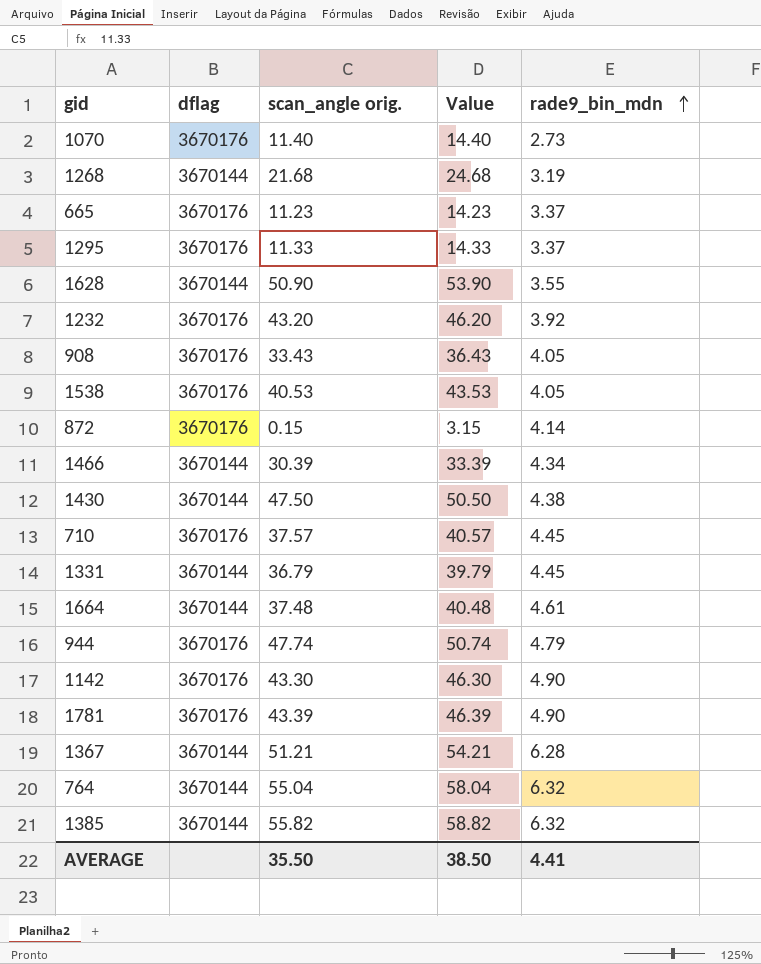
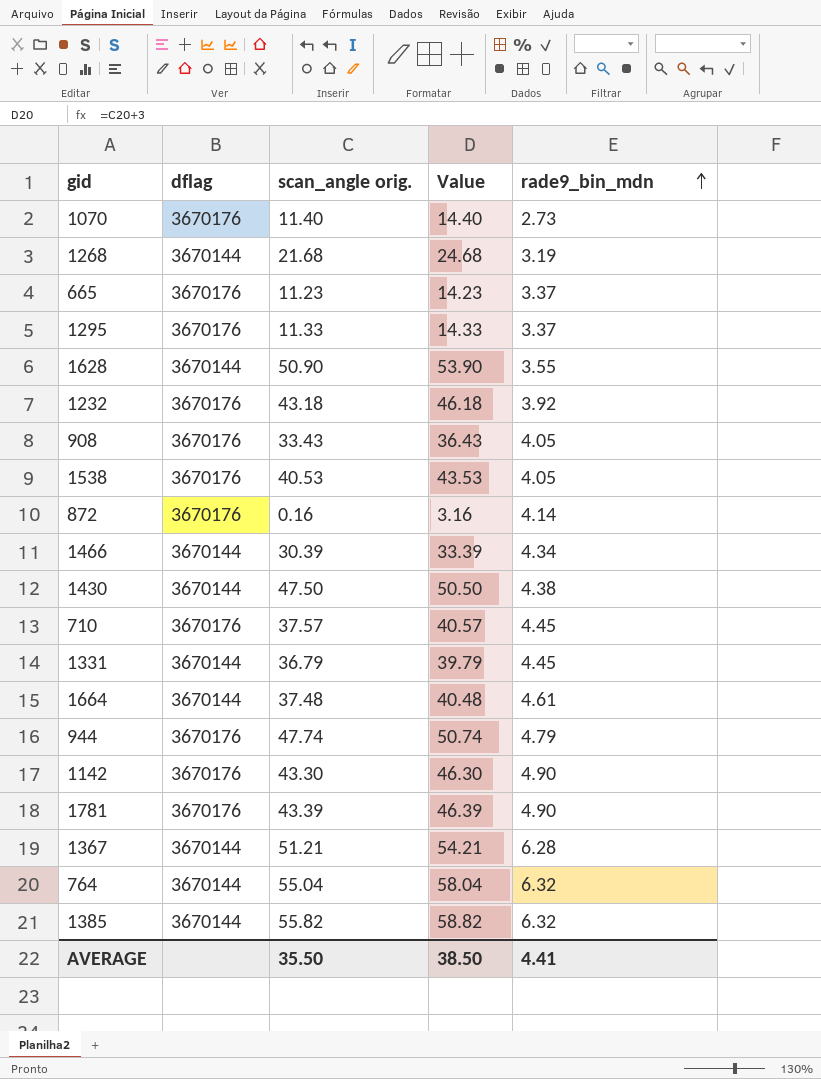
1232 | scan_angle orig.: 43.20 -> 43.18
1232 | Value: 46.20 -> 46.18
872 | scan_angle orig.: 0.15 -> 0.16
872 | Value: 3.15 -> 3.16

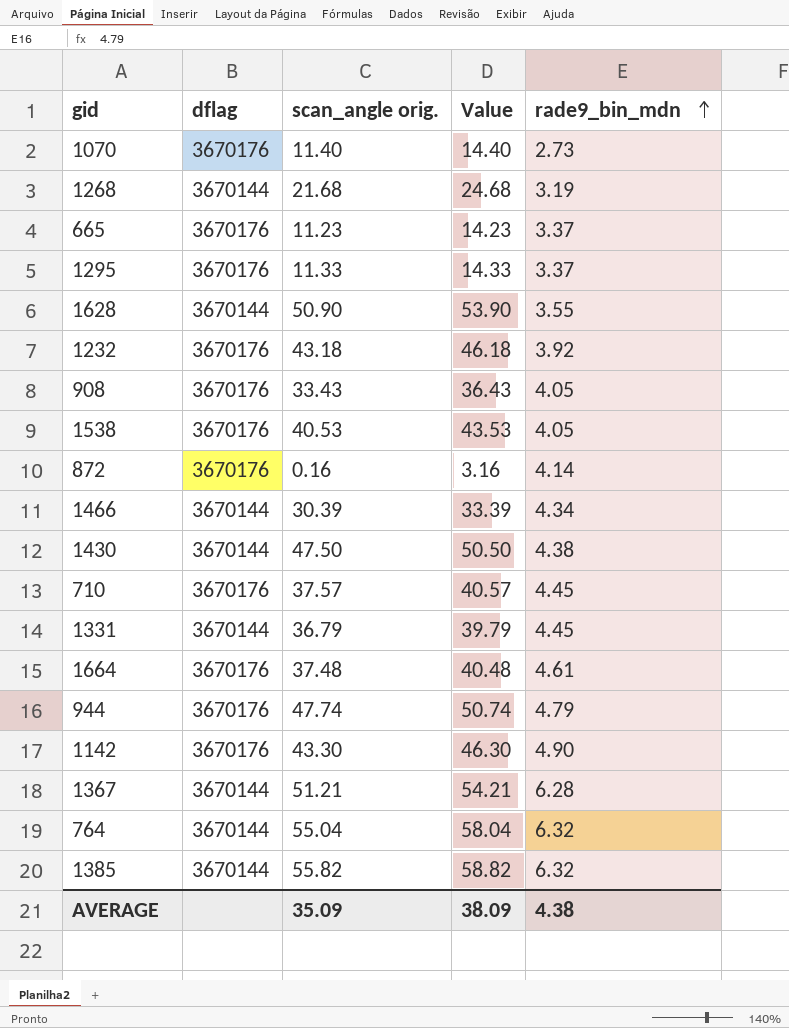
row 1781: 3670176 | 43.39 | 46.39 | 4.90 -> none
1664 | dflag: 3670144 -> 3670176
AVERAGE | scan_angle orig.: 35.50 -> 35.09
AVERAGE | Value: 38.50 -> 38.09
AVERAGE | rade9_bin_mdn: 4.41 -> 4.38

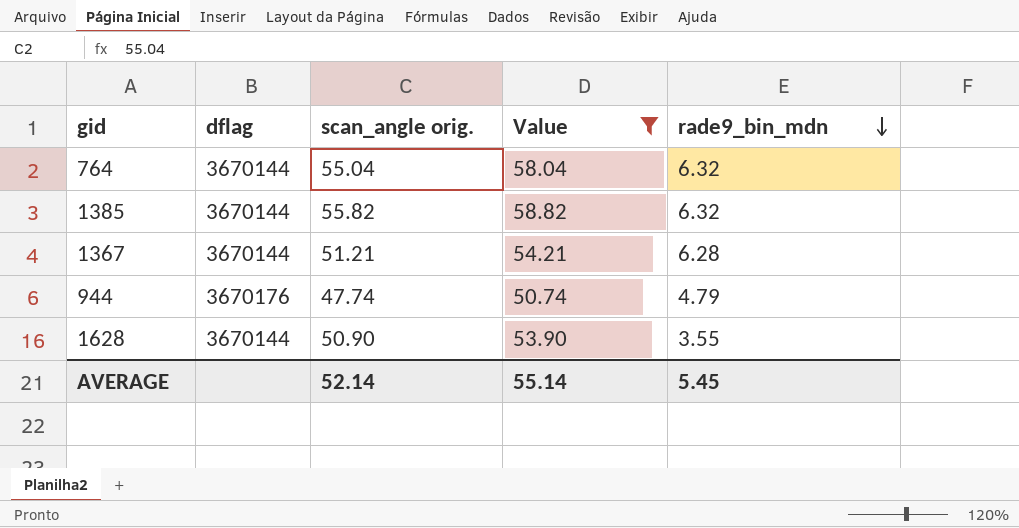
filter: none -> Value >= 50.74
row order: rade9_bin_mdn ascending -> rade9_bin_mdn descending
AVERAGE | scan_angle orig.: 35.09 -> 52.14
AVERAGE | Value: 38.09 -> 55.14
AVERAGE | rade9_bin_mdn: 4.38 -> 5.45

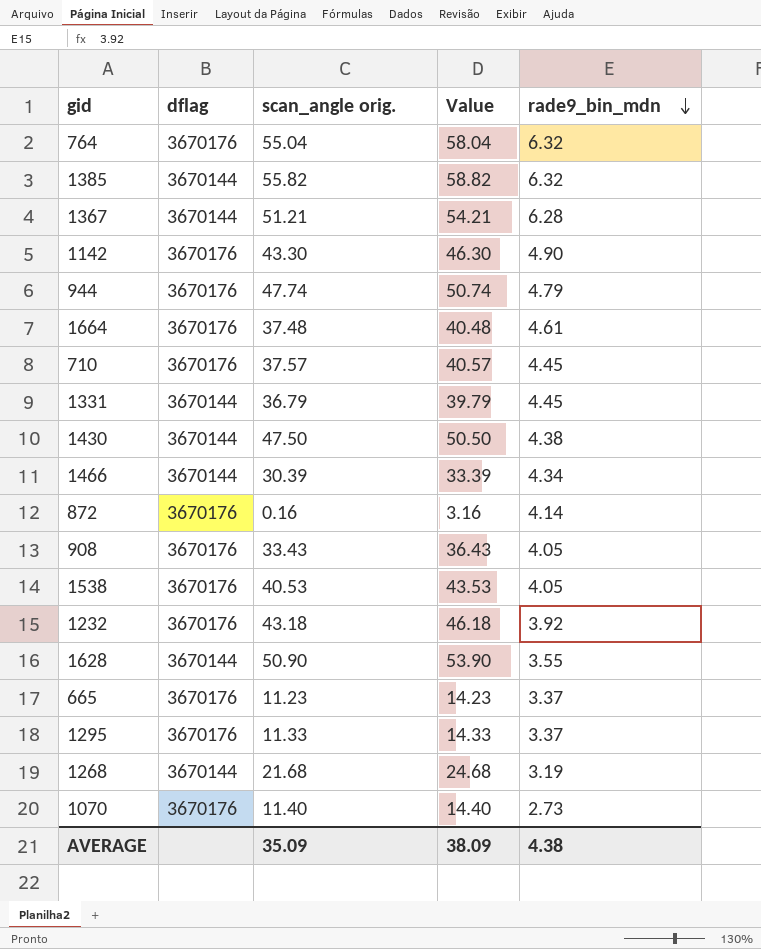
filter: Value >= 50.74 -> none
764 | dflag: 3670144 -> 3670176
AVERAGE | scan_angle orig.: 52.14 -> 35.09
AVERAGE | Value: 55.14 -> 38.09
AVERAGE | rade9_bin_mdn: 5.45 -> 4.38

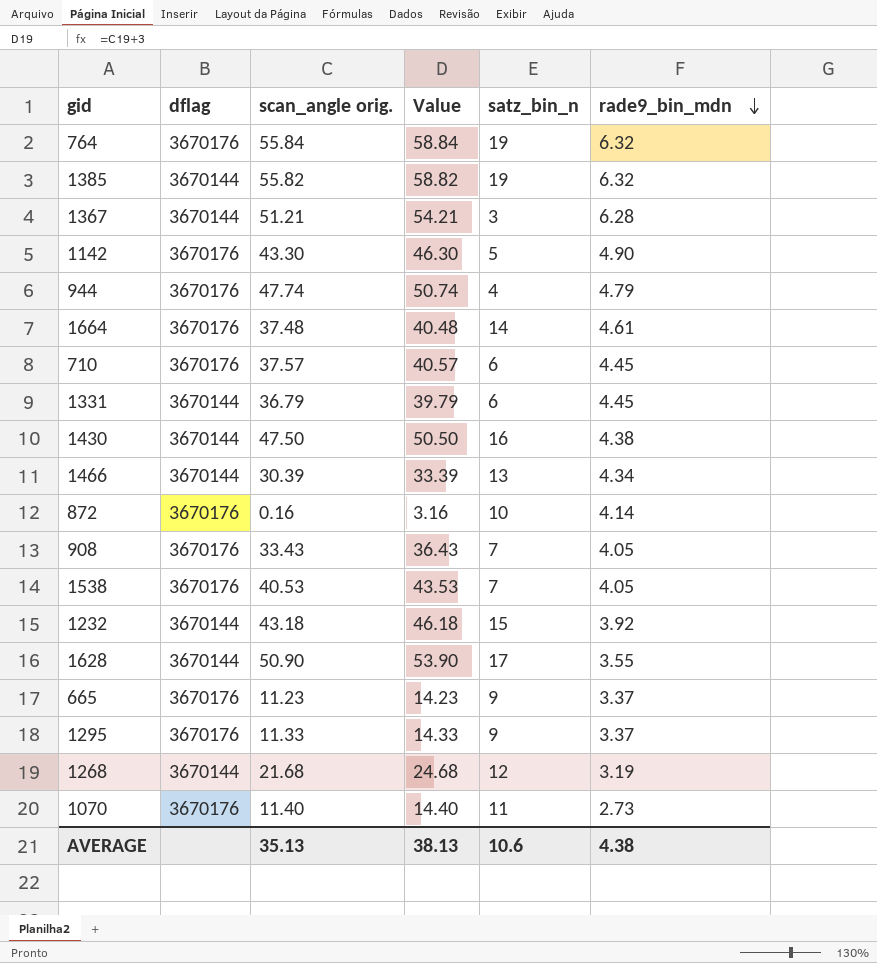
column satz_bin_n | position: none -> 5
764 | scan_angle orig.: 55.04 -> 55.84
764 | Value: 58.04 -> 58.84
1232 | dflag: 3670176 -> 3670144
AVERAGE | scan_angle orig.: 35.09 -> 35.13
AVERAGE | Value: 38.09 -> 38.13

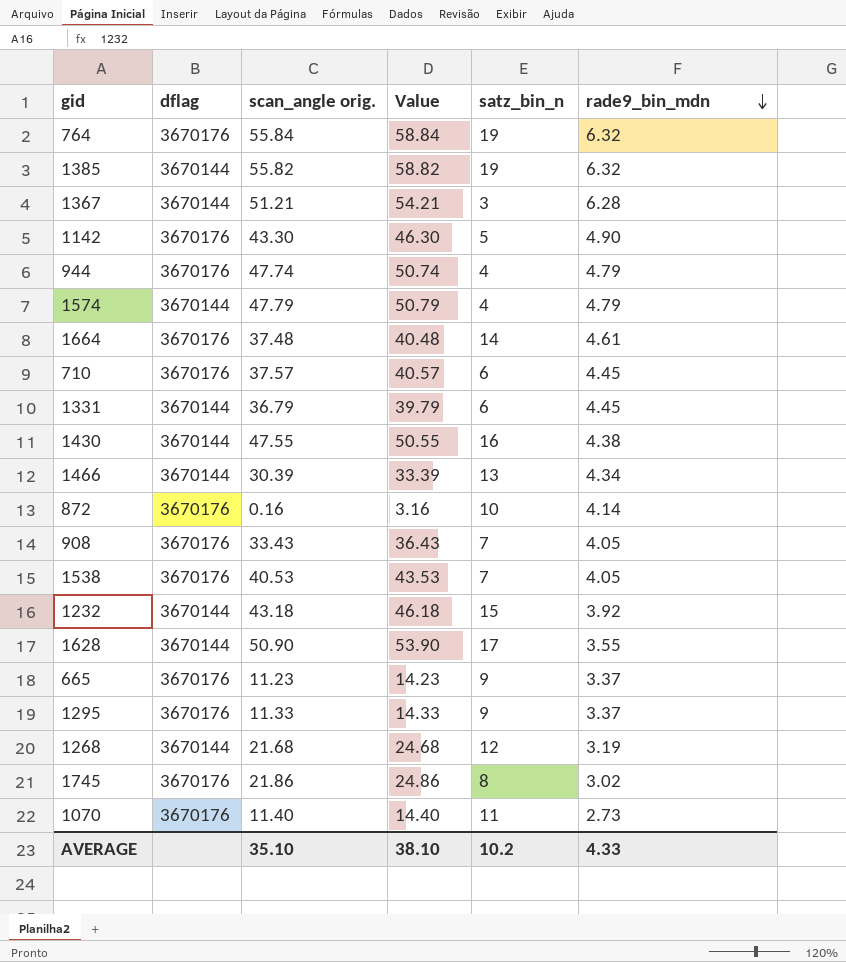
row 1574: none -> 3670144 | 47.79 | 50.79 | 4 | 4.79
1430 | scan_angle orig.: 47.50 -> 47.55
1430 | Value: 50.50 -> 50.55
row 1745: none -> 3670176 | 21.86 | 24.86 | 8 | 3.02
AVERAGE | scan_angle orig.: 35.13 -> 35.10
AVERAGE | Value: 38.13 -> 38.10
AVERAGE | satz_bin_n: 10.6 -> 10.2
AVERAGE | rade9_bin_mdn: 4.38 -> 4.33

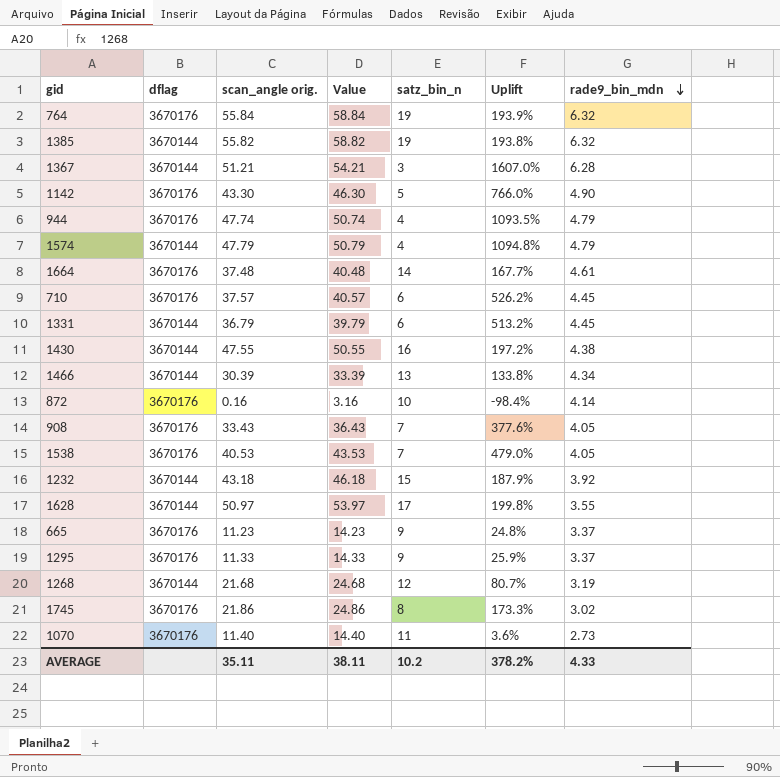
column Uplift | formula: none -> ([scan_angle orig.] - [satz_bin_n]) / [satz_bin_n]
1628 | scan_angle orig.: 50.90 -> 50.97
1628 | Value: 53.90 -> 53.97
AVERAGE | scan_angle orig.: 35.10 -> 35.11
AVERAGE | Value: 38.10 -> 38.11

